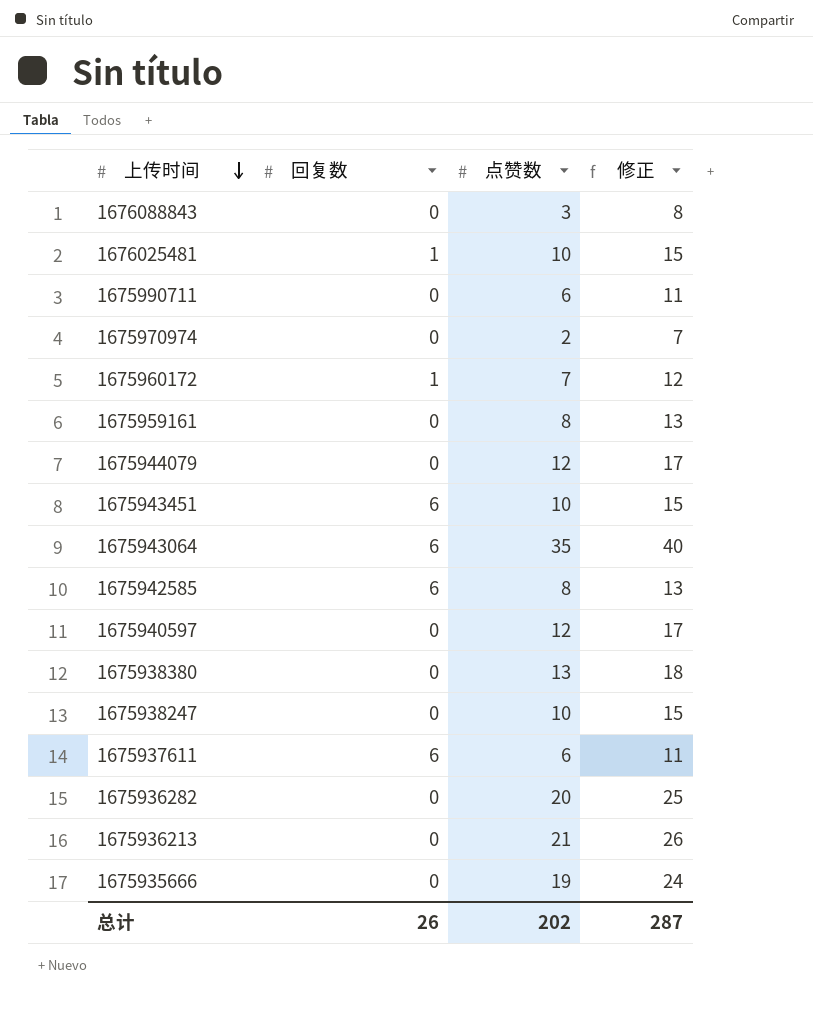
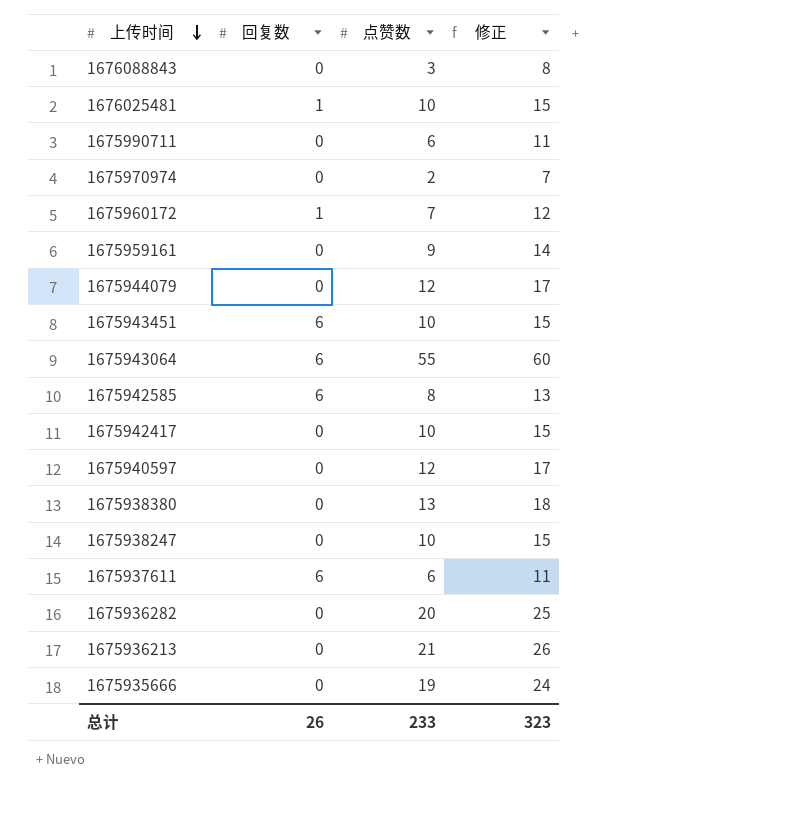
1675959161 | 点赞数: 8 -> 9
1675959161 | 修正: 13 -> 14
1675943064 | 点赞数: 35 -> 55
1675943064 | 修正: 40 -> 60
row 1675942417: none -> 0 | 10 | 15
总计 | 点赞数: 202 -> 233
总计 | 修正: 287 -> 323

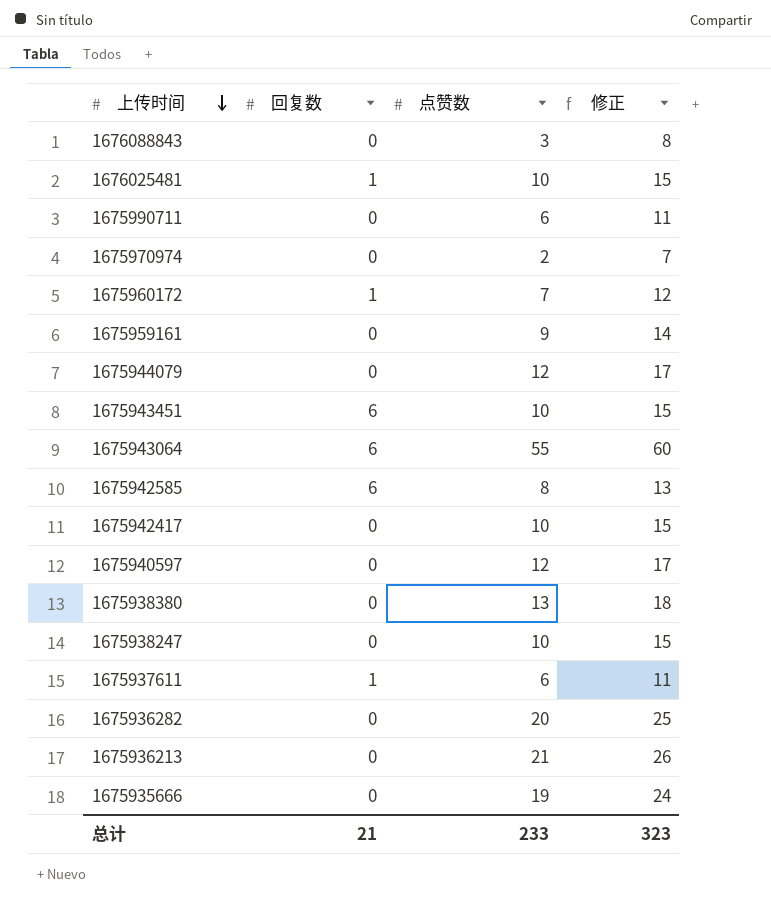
1675937611 | 回复数: 6 -> 1
总计 | 回复数: 26 -> 21

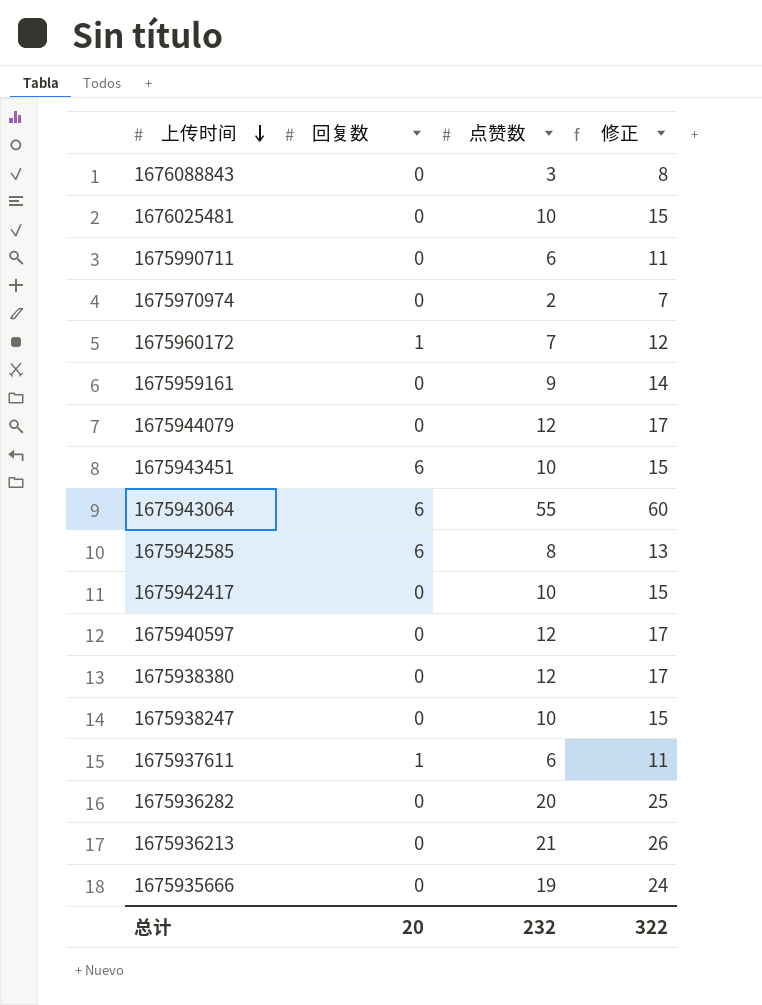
1676025481 | 回复数: 1 -> 0
1675938380 | 点赞数: 13 -> 12
1675938380 | 修正: 18 -> 17
总计 | 回复数: 21 -> 20
总计 | 点赞数: 233 -> 232
总计 | 修正: 323 -> 322

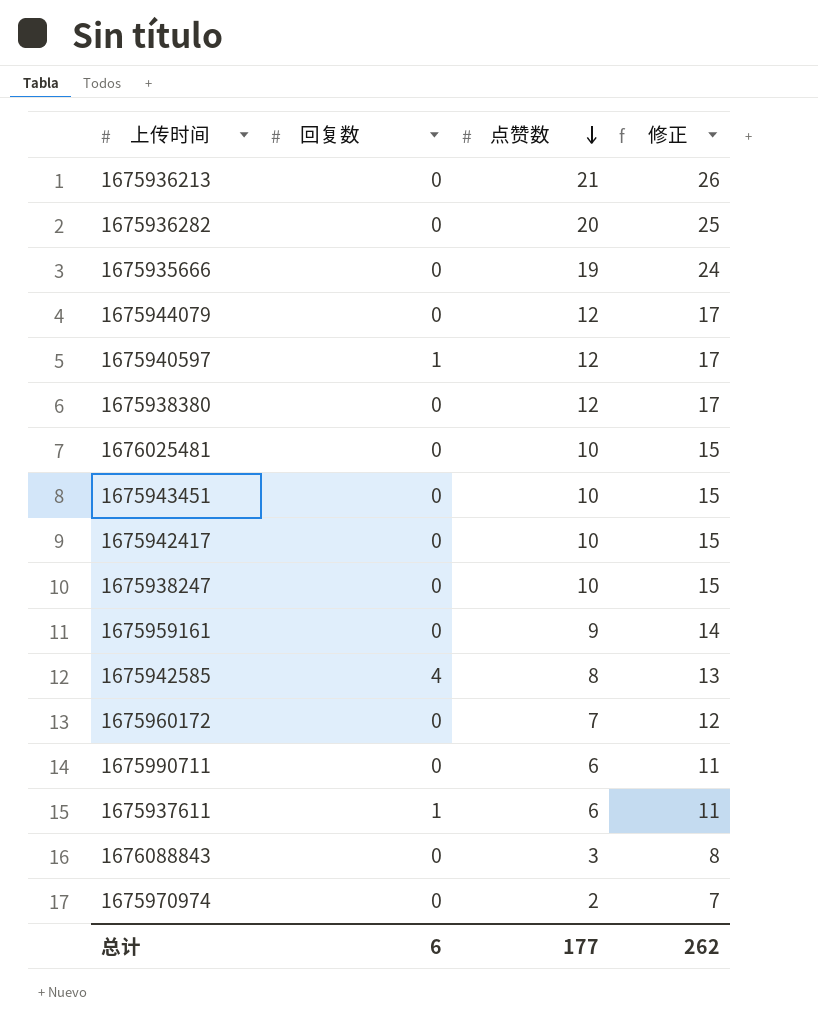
row order: 上传时间 descending -> 点赞数 descending
row 1675943064: 6 | 55 | 60 -> none
1675940597 | 回复数: 0 -> 1
1675943451 | 回复数: 6 -> 0
1675942585 | 回复数: 6 -> 4
1675960172 | 回复数: 1 -> 0
总计 | 回复数: 20 -> 6
总计 | 点赞数: 232 -> 177
总计 | 修正: 322 -> 262

